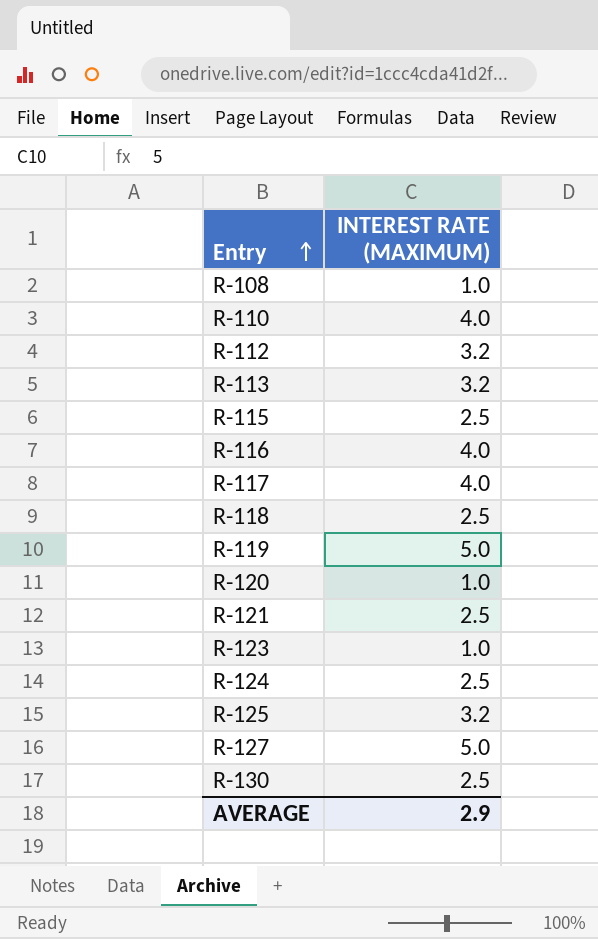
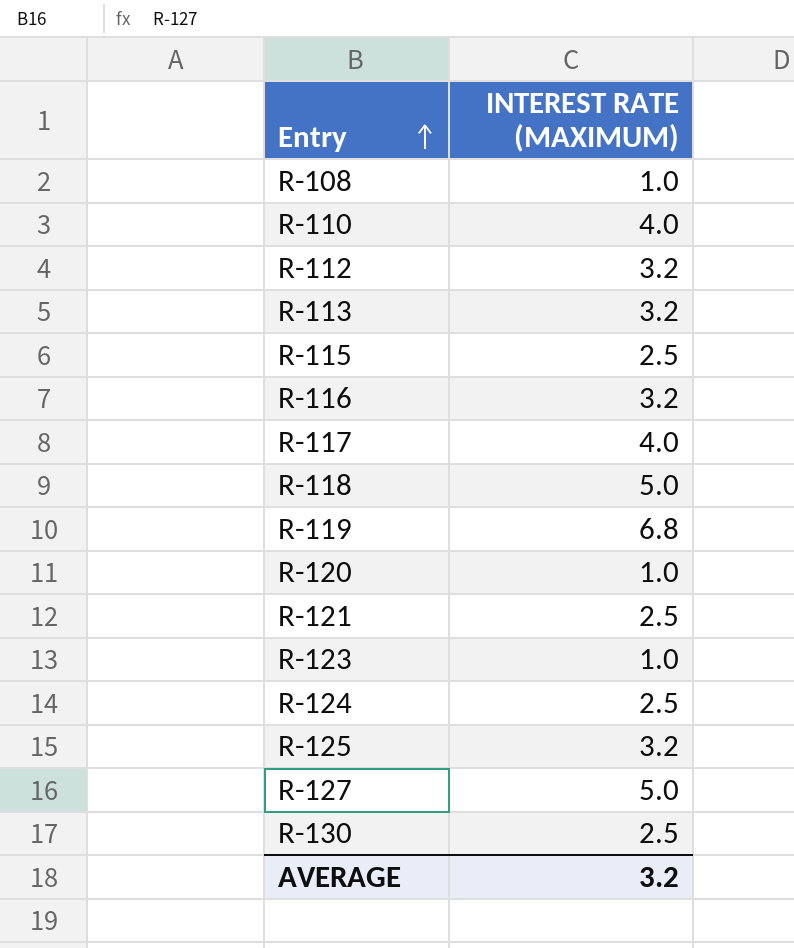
R-116 | INTEREST RATE (MAXIMUM): 4.0 -> 3.2
R-118 | INTEREST RATE (MAXIMUM): 2.5 -> 5.0
R-119 | INTEREST RATE (MAXIMUM): 5.0 -> 6.8
AVERAGE | INTEREST RATE (MAXIMUM): 2.9 -> 3.2

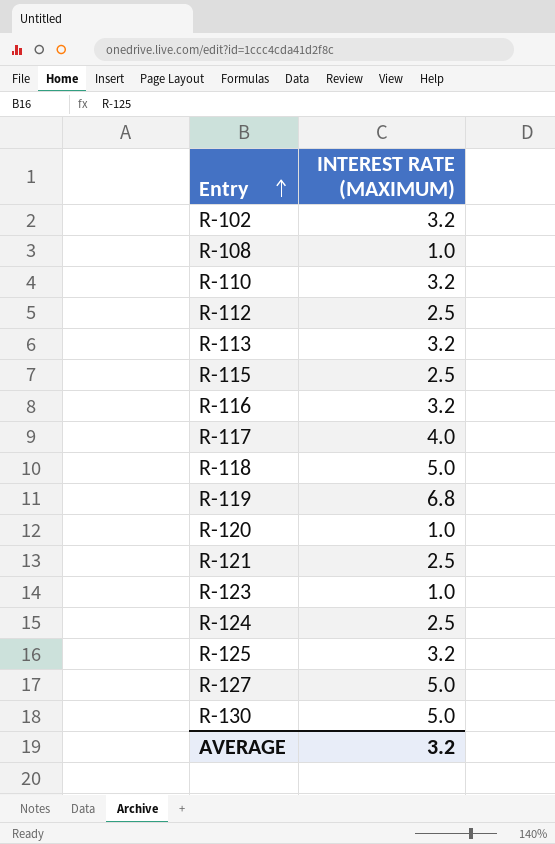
row R-102: none -> 3.2
R-110 | INTEREST RATE (MAXIMUM): 4.0 -> 3.2
R-112 | INTEREST RATE (MAXIMUM): 3.2 -> 2.5
R-130 | INTEREST RATE (MAXIMUM): 2.5 -> 5.0

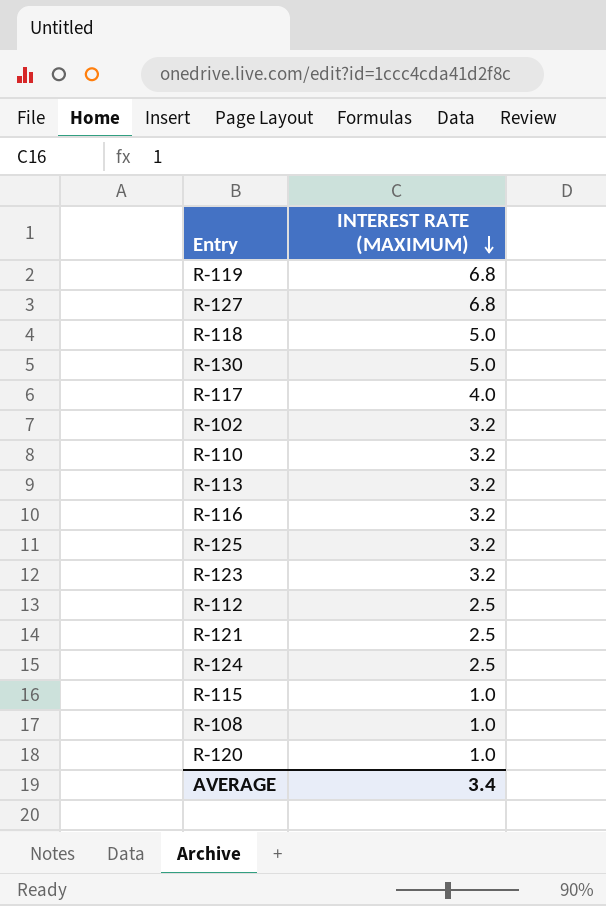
row order: Entry ascending -> INTEREST RATE (MAXIMUM) descending
R-127 | INTEREST RATE (MAXIMUM): 5.0 -> 6.8
R-123 | INTEREST RATE (MAXIMUM): 1.0 -> 3.2
R-115 | INTEREST RATE (MAXIMUM): 2.5 -> 1.0
AVERAGE | INTEREST RATE (MAXIMUM): 3.2 -> 3.4

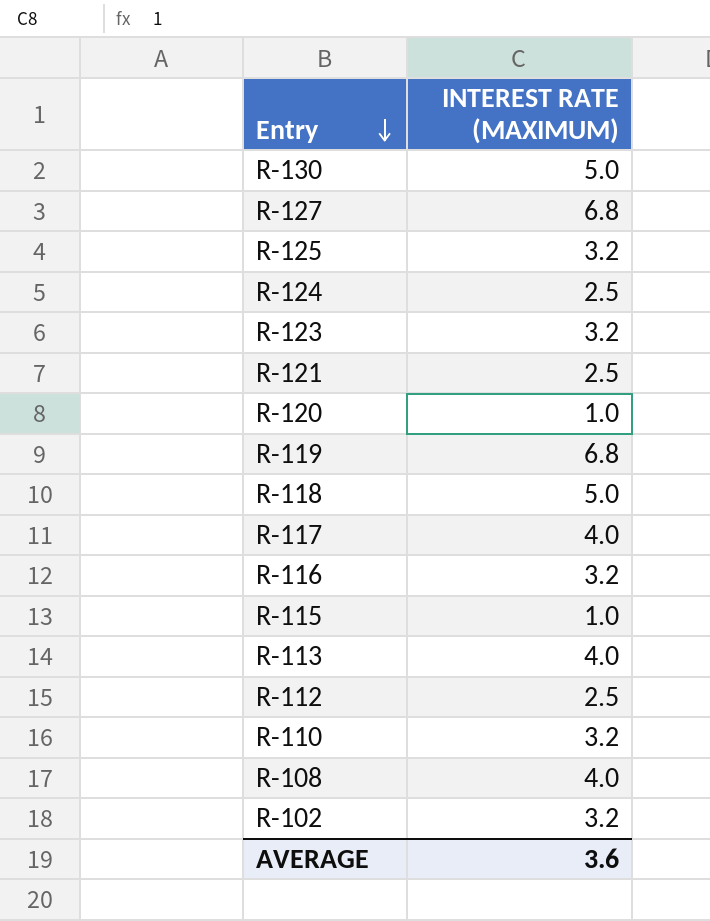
row order: INTEREST RATE (MAXIMUM) descending -> Entry descending
R-113 | INTEREST RATE (MAXIMUM): 3.2 -> 4.0
R-108 | INTEREST RATE (MAXIMUM): 1.0 -> 4.0
AVERAGE | INTEREST RATE (MAXIMUM): 3.4 -> 3.6

